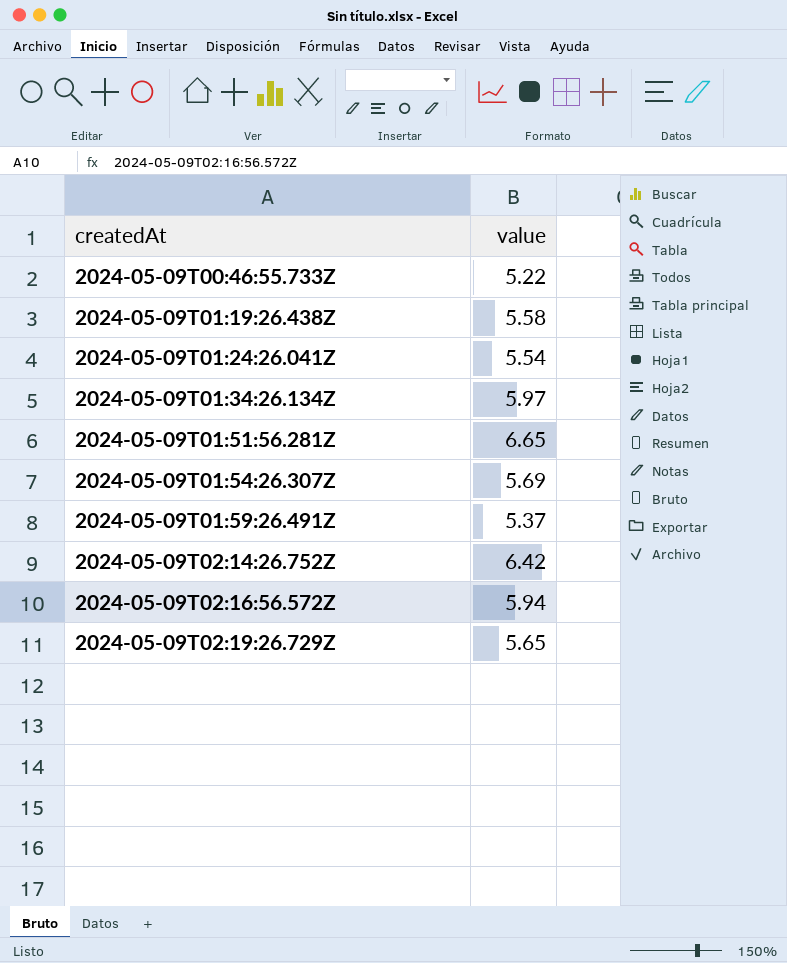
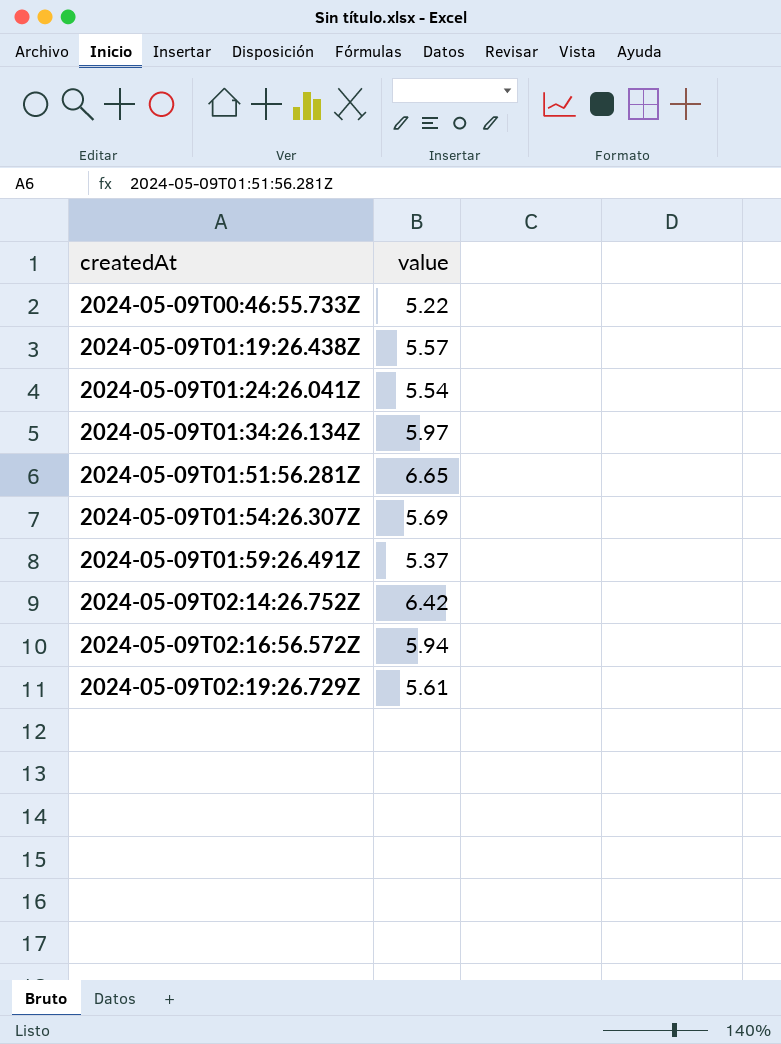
2024-05-09T01:19:26.438Z | value: 5.58 -> 5.57
2024-05-09T02:19:26.729Z | value: 5.65 -> 5.61

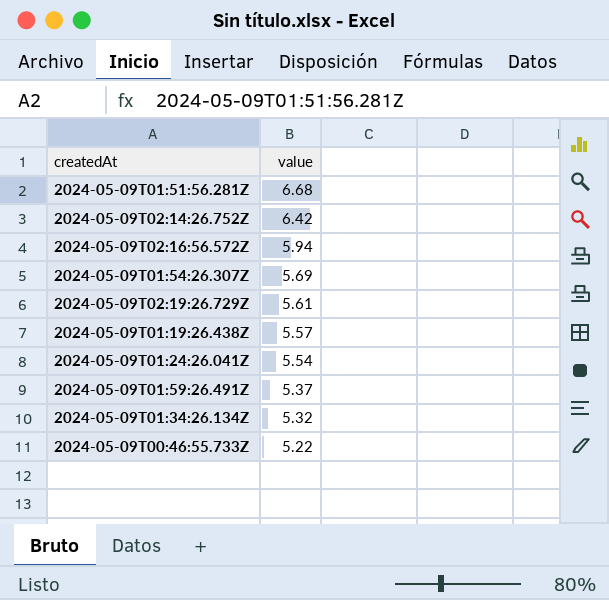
row order: createdAt ascending -> value descending
2024-05-09T01:51:56.281Z | value: 6.65 -> 6.68
2024-05-09T01:34:26.134Z | value: 5.97 -> 5.32

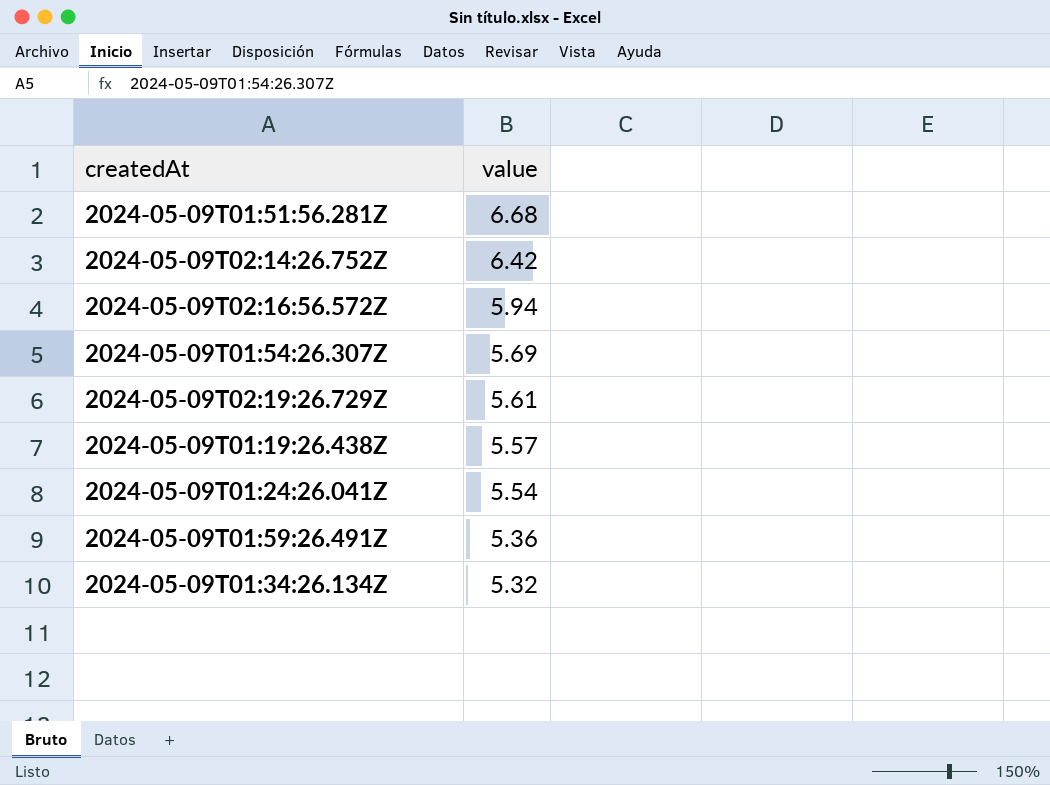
row 2024-05-09T00:46:55.733Z: 5.22 -> none
2024-05-09T01:59:26.491Z | value: 5.37 -> 5.36

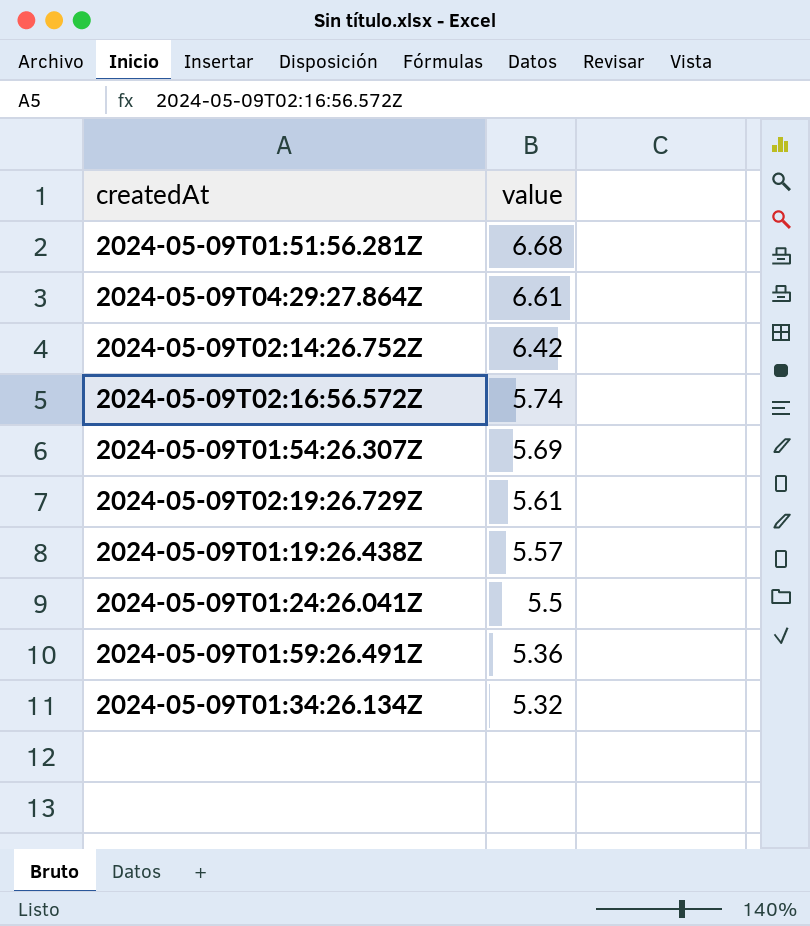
row 2024-05-09T04:29:27.864Z: none -> 6.61
2024-05-09T02:16:56.572Z | value: 5.94 -> 5.74
2024-05-09T01:24:26.041Z | value: 5.54 -> 5.5

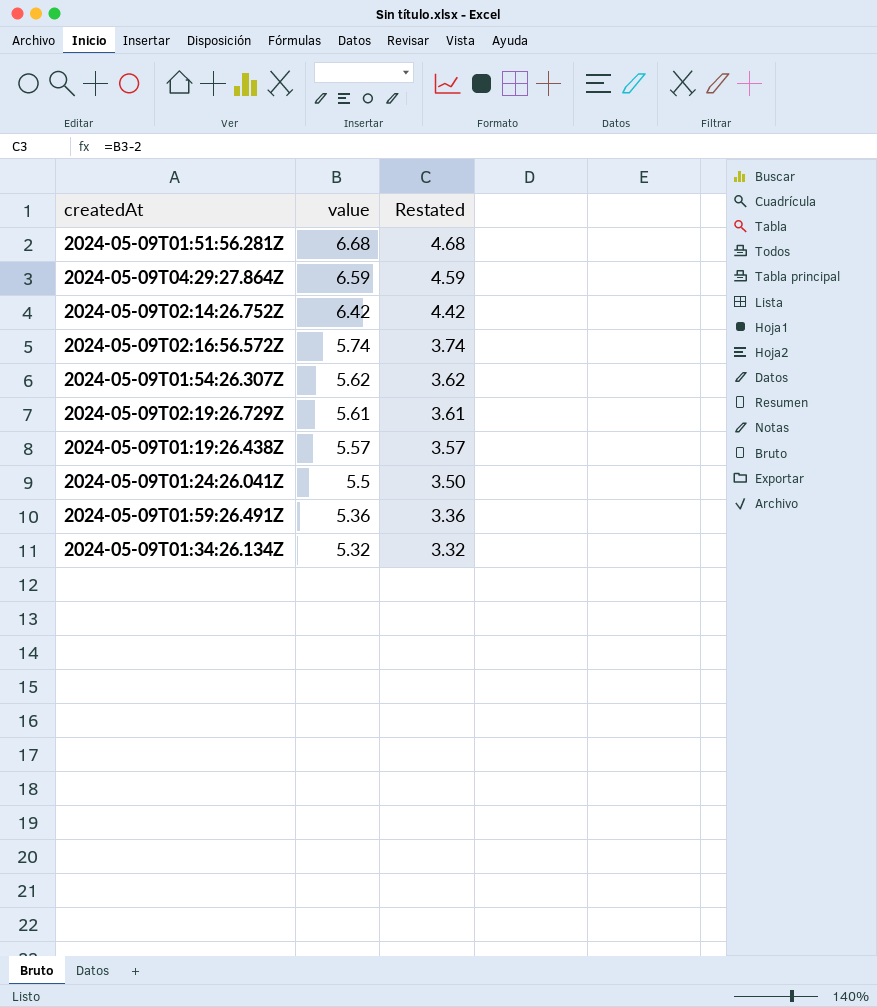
column Restated | formula: none -> [value] - 2
2024-05-09T04:29:27.864Z | value: 6.61 -> 6.59
2024-05-09T01:54:26.307Z | value: 5.69 -> 5.62

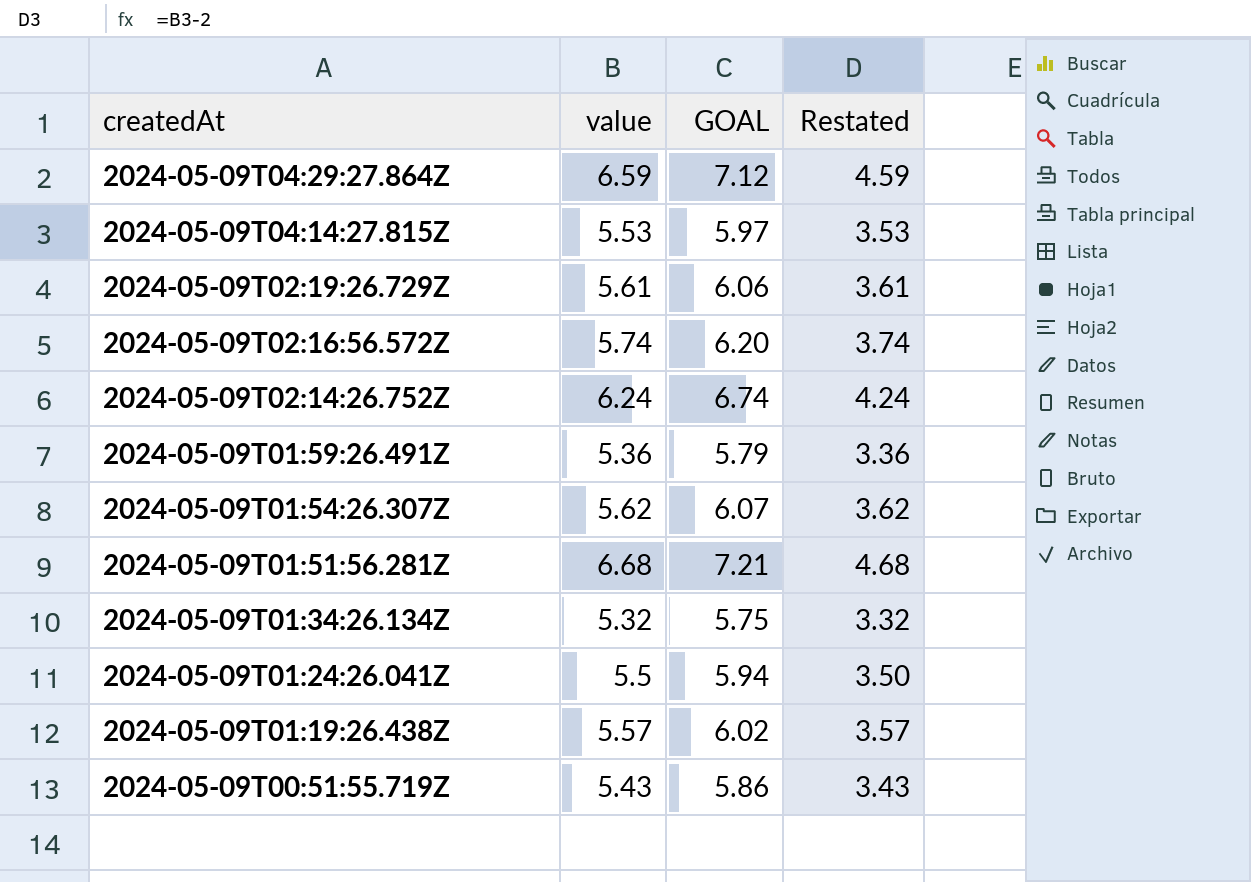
row order: value descending -> createdAt descending
column GOAL | formula: none -> [value] * 1.08
row 2024-05-09T04:14:27.815Z: none -> 5.53 | 5.97 | 3.53
2024-05-09T02:14:26.752Z | value: 6.42 -> 6.24
2024-05-09T02:14:26.752Z | Restated: 4.42 -> 4.24
row 2024-05-09T00:51:55.719Z: none -> 5.43 | 5.86 | 3.43

